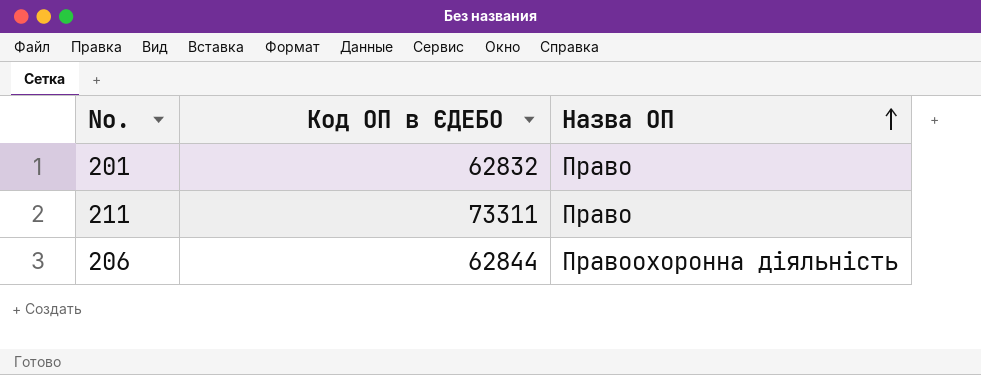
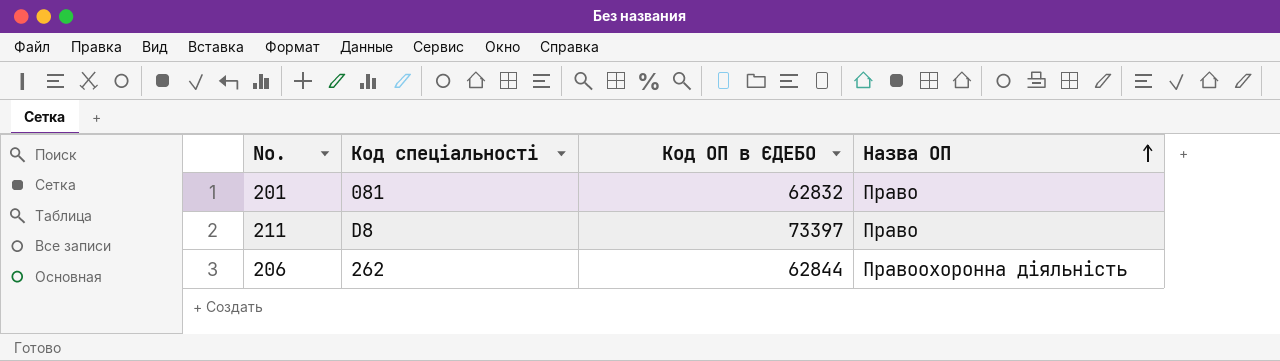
column Код спеціальності | position: none -> 2
211 | Код ОП в ЄДЕБО: 73311 -> 73397

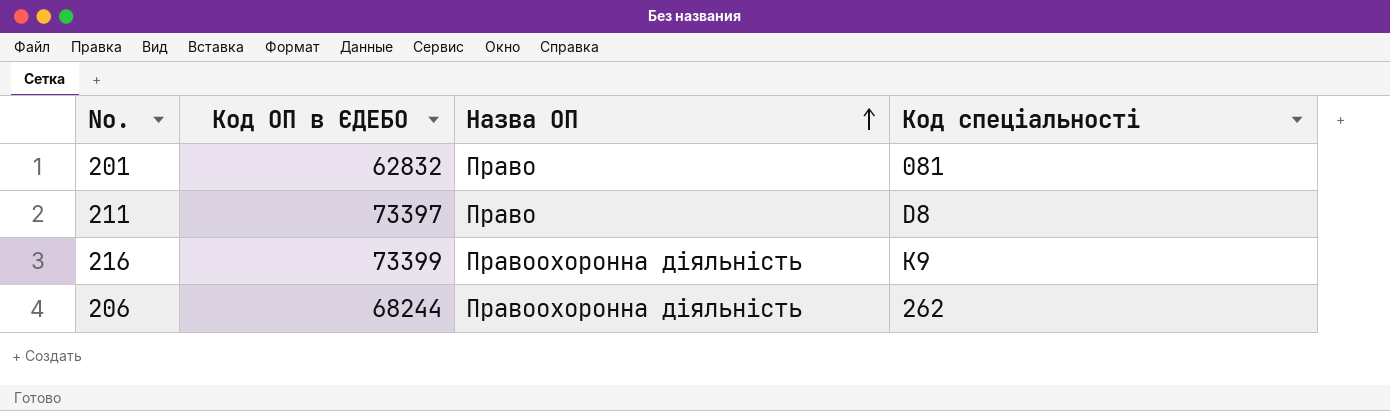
column Код спеціальності | position: 2 -> 4
row 216: none -> 73399 | Правоохоронна діяльність | K9
206 | Код ОП в ЄДЕБО: 62844 -> 68244

